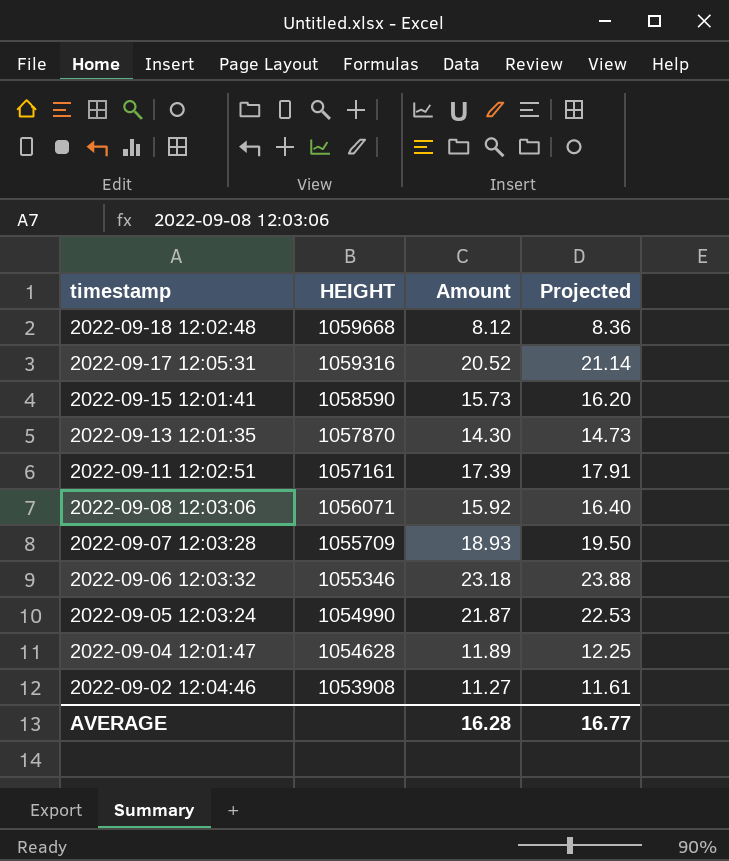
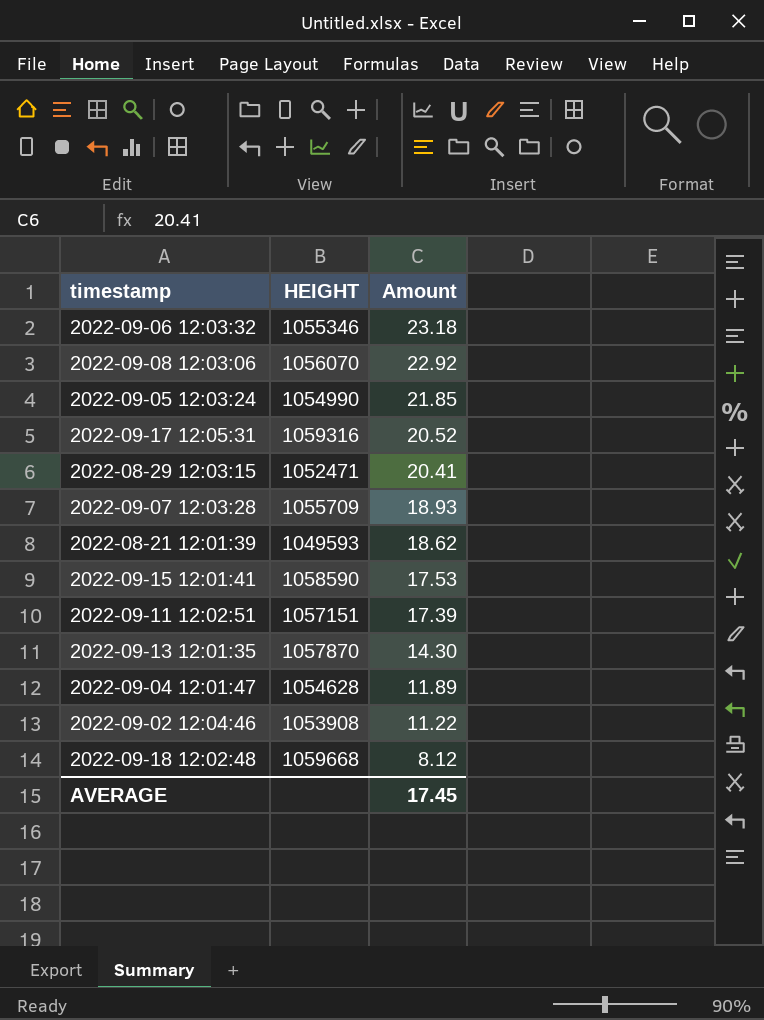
row order: timestamp descending -> Amount descending
column Projected | formula: [Amount] * 1.03 -> none
2022-09-08 12:03:06 | HEIGHT: 1056071 -> 1056070
2022-09-08 12:03:06 | Amount: 15.92 -> 22.92
2022-09-05 12:03:24 | Amount: 21.87 -> 21.85
row 2022-08-29 12:03:15: none -> 1052471 | 20.41
row 2022-08-21 12:01:39: none -> 1049593 | 18.62
2022-09-15 12:01:41 | Amount: 15.73 -> 17.53
2022-09-11 12:02:51 | HEIGHT: 1057161 -> 1057151
2022-09-02 12:04:46 | Amount: 11.27 -> 11.22
AVERAGE | Amount: 16.28 -> 17.45

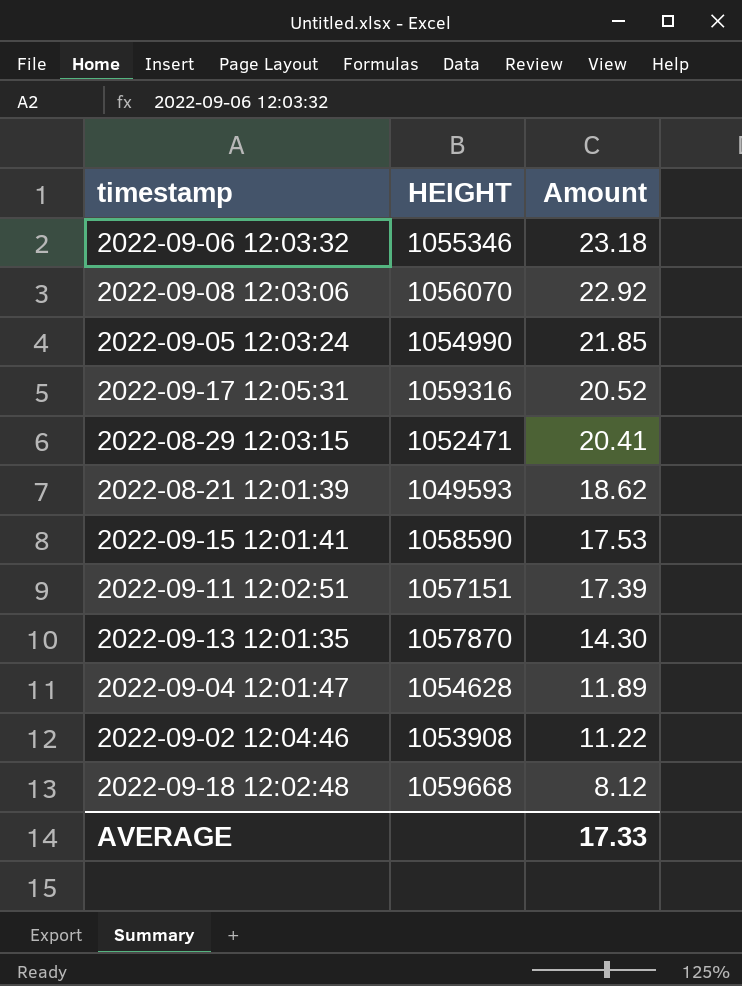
row 2022-09-07 12:03:28: 1055709 | 18.93 -> none
AVERAGE | Amount: 17.45 -> 17.33

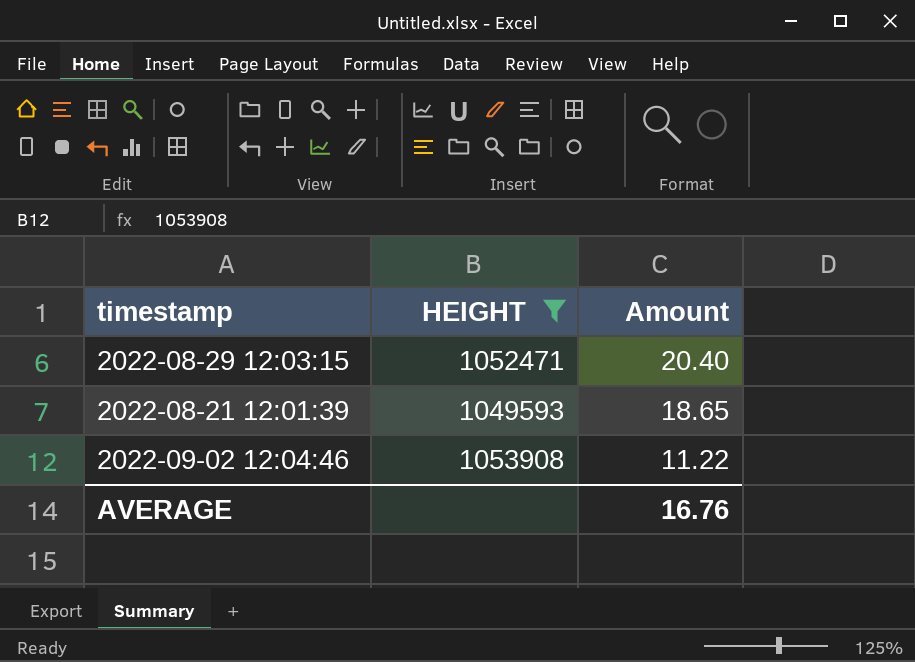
filter: none -> HEIGHT <= 1053908
2022-08-29 12:03:15 | Amount: 20.41 -> 20.40
2022-08-21 12:01:39 | Amount: 18.62 -> 18.65
AVERAGE | Amount: 17.33 -> 16.76

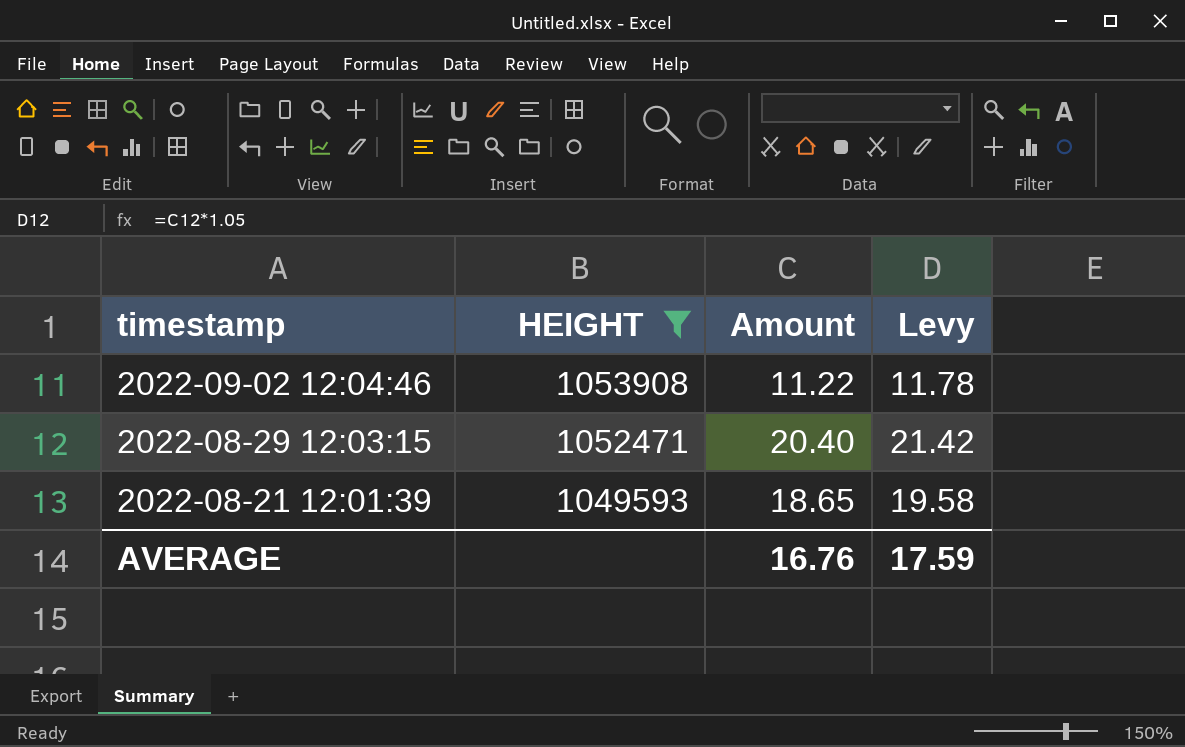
row order: Amount descending -> timestamp descending
column Levy | formula: none -> [Amount] * 1.05

